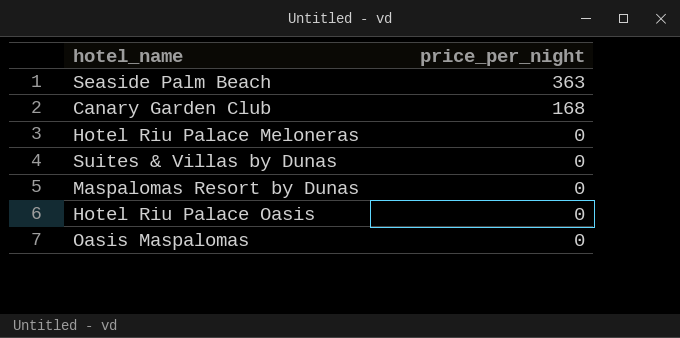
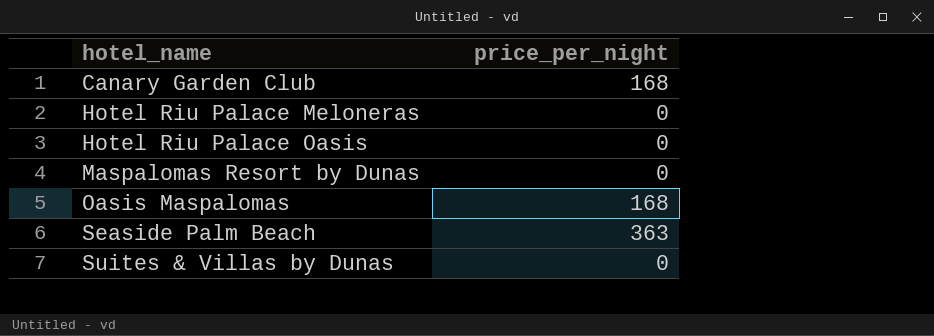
row order: price_per_night descending -> hotel_name ascending
Oasis Maspalomas | price_per_night: 0 -> 168

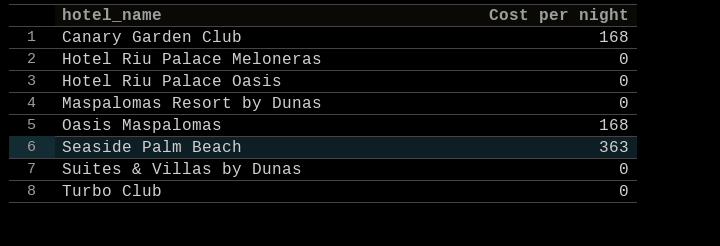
column name: price_per_night -> Cost per night
row Turbo Club: none -> 0

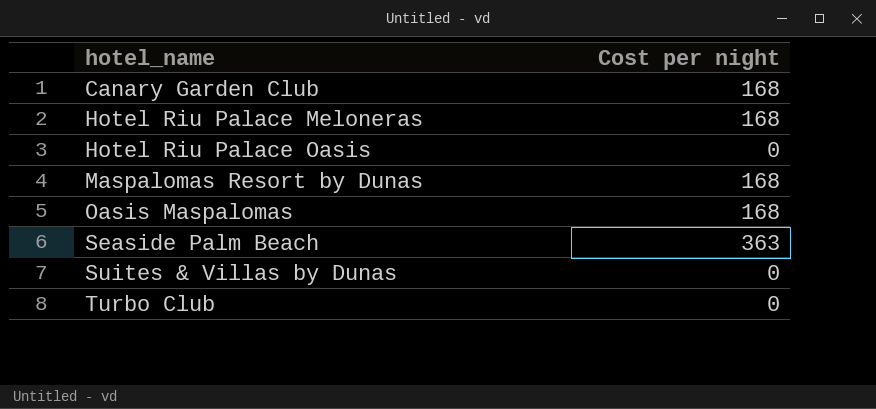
Hotel Riu Palace Meloneras | Cost per night: 0 -> 168
Maspalomas Resort by Dunas | Cost per night: 0 -> 168

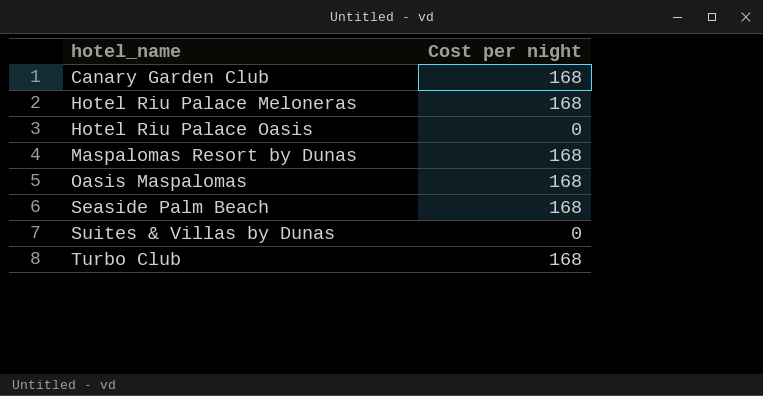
Seaside Palm Beach | Cost per night: 363 -> 168
Turbo Club | Cost per night: 0 -> 168

